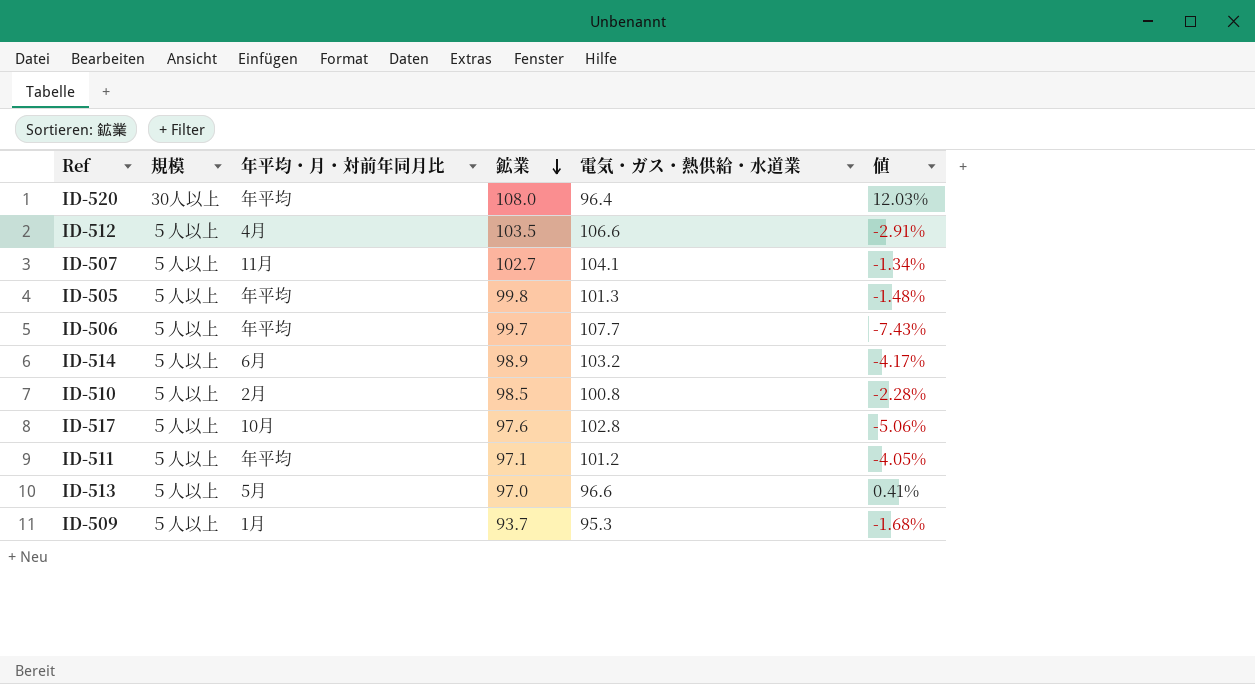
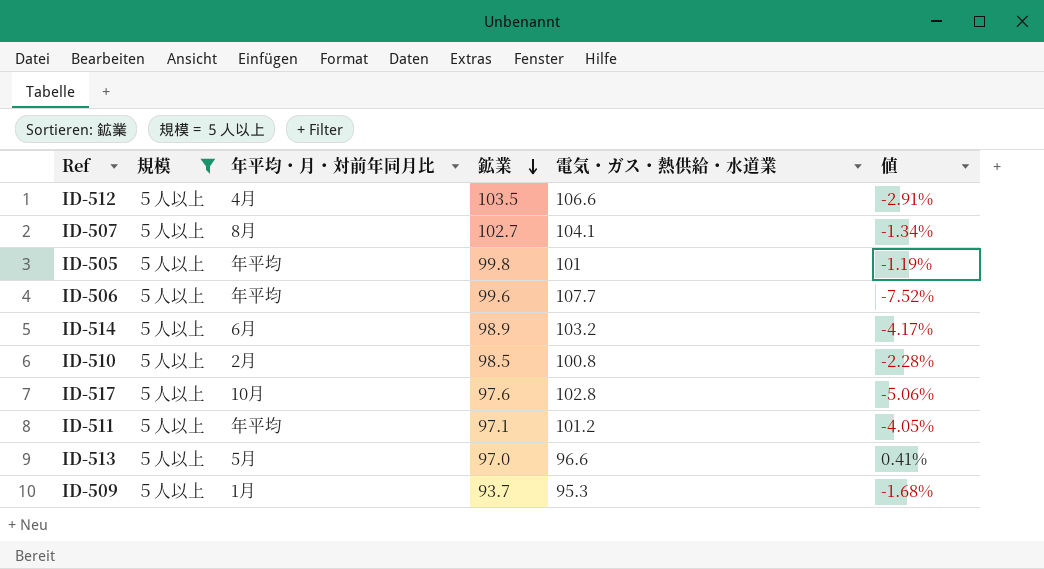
filter: none -> 規模 = ５人以上
ID-507 | 年平均・月・対前年同月比: 11月 -> 8月
ID-505 | 電気・ガス・熱供給・水道業: 101.3 -> 101
ID-505 | 値: -1.48% -> -1.19%
ID-506 | 鉱業: 99.7 -> 99.6
ID-506 | 値: -7.43% -> -7.52%

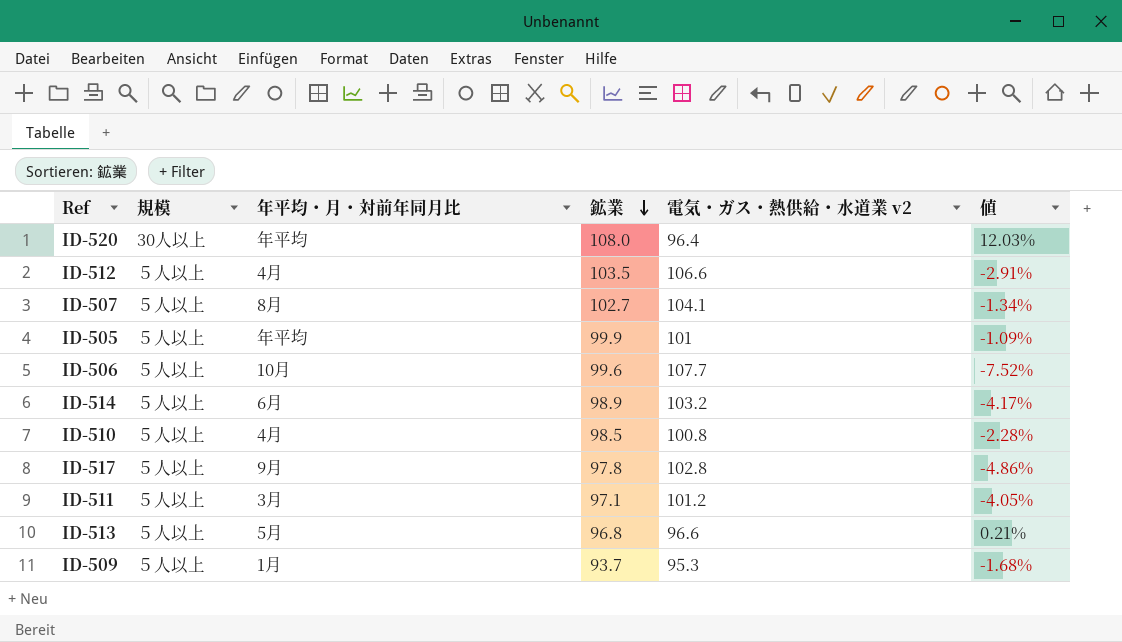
filter: 規模 = ５人以上 -> none
column name: 電気・ガス・熱供給・水道業 -> 電気・ガス・熱供給・水道業 v2
ID-505 | 鉱業: 99.8 -> 99.9
ID-505 | 値: -1.19% -> -1.09%
ID-506 | 年平均・月・対前年同月比: 年平均 -> 10月
ID-510 | 年平均・月・対前年同月比: 2月 -> 4月
ID-517 | 年平均・月・対前年同月比: 10月 -> 9月
ID-517 | 鉱業: 97.6 -> 97.8
ID-517 | 値: -5.06% -> -4.86%
ID-511 | 年平均・月・対前年同月比: 年平均 -> 3月
ID-513 | 鉱業: 97.0 -> 96.8
ID-513 | 値: 0.41% -> 0.21%

